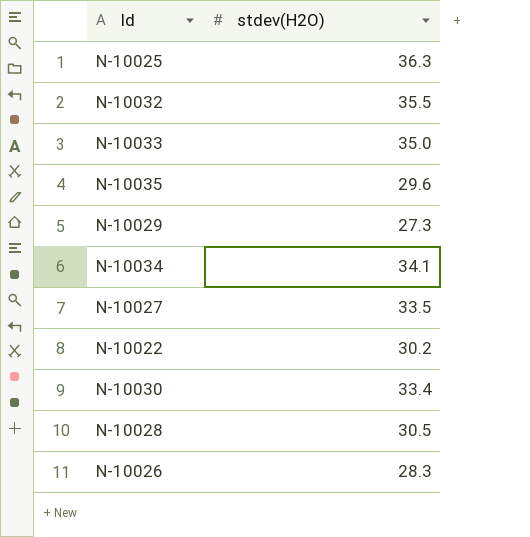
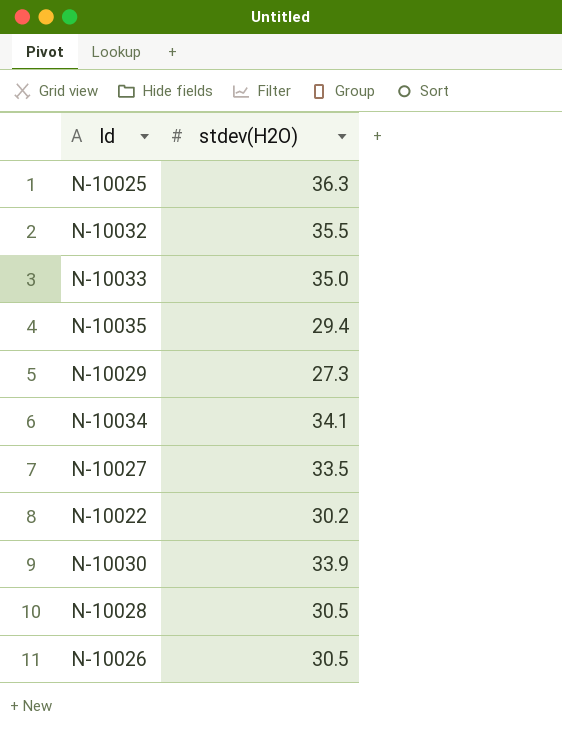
N-10035 | stdev(H2O): 29.6 -> 29.4
N-10030 | stdev(H2O): 33.4 -> 33.9
N-10026 | stdev(H2O): 28.3 -> 30.5

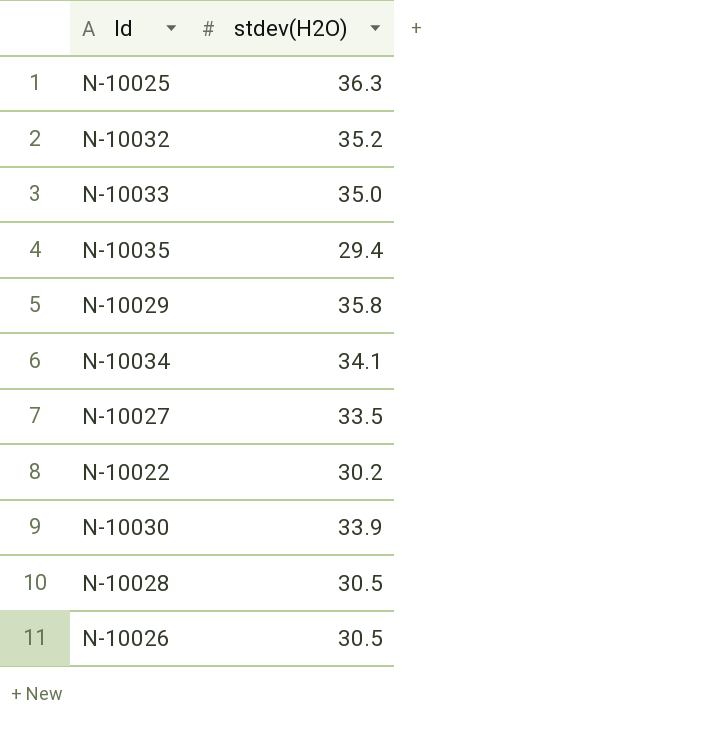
N-10032 | stdev(H2O): 35.5 -> 35.2
N-10029 | stdev(H2O): 27.3 -> 35.8

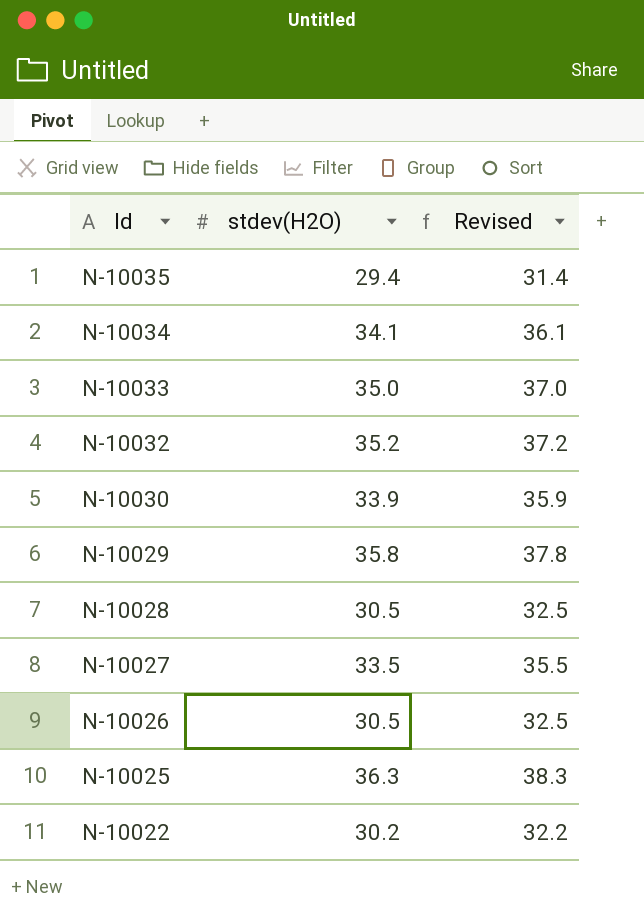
row order: none -> Id descending
column Revised | formula: none -> [stdev(H2O)] + 2

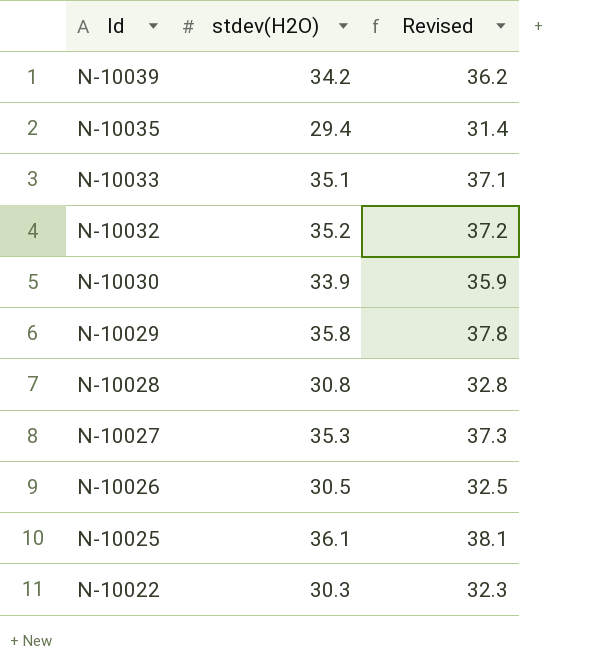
row N-10034: 34.1 | 36.1 -> none
row N-10039: none -> 34.2 | 36.2
N-10033 | stdev(H2O): 35.0 -> 35.1
N-10033 | Revised: 37.0 -> 37.1
N-10028 | stdev(H2O): 30.5 -> 30.8
N-10028 | Revised: 32.5 -> 32.8
N-10027 | stdev(H2O): 33.5 -> 35.3
N-10027 | Revised: 35.5 -> 37.3
N-10025 | stdev(H2O): 36.3 -> 36.1
N-10025 | Revised: 38.3 -> 38.1
N-10022 | stdev(H2O): 30.2 -> 30.3
N-10022 | Revised: 32.2 -> 32.3

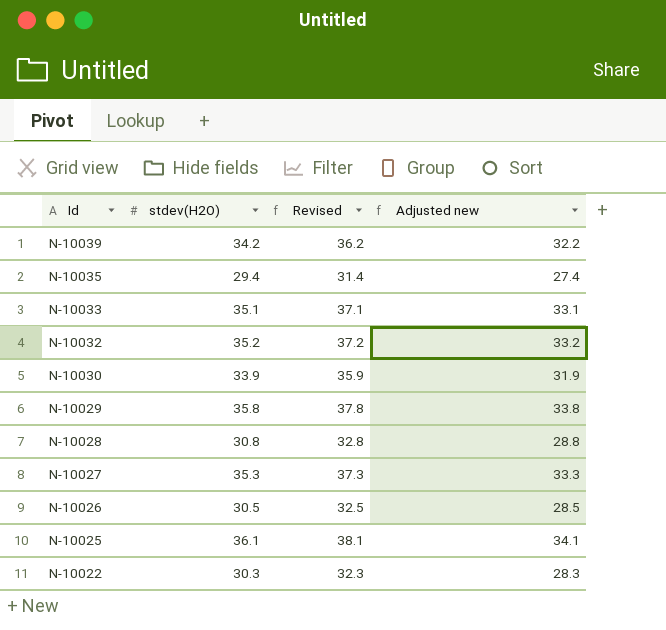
column Adjusted new | formula: none -> [stdev(H2O)] - 2

